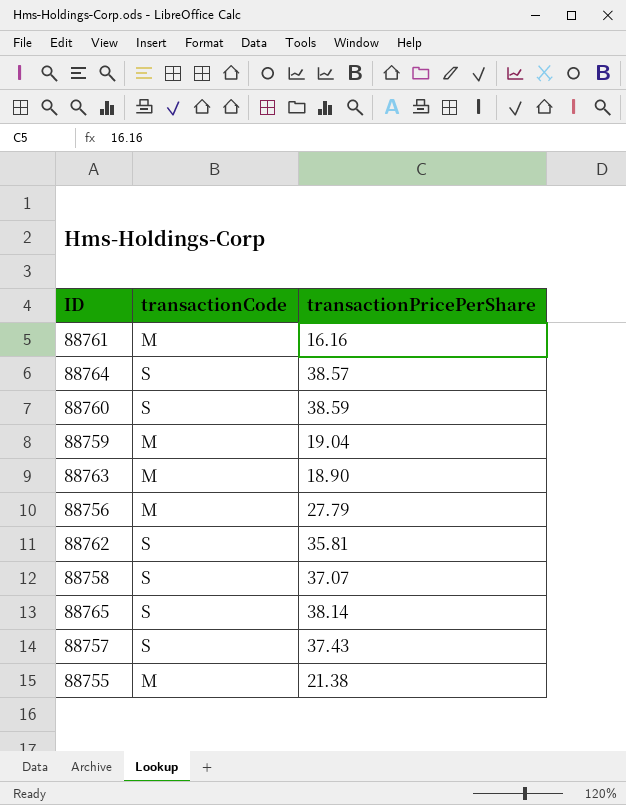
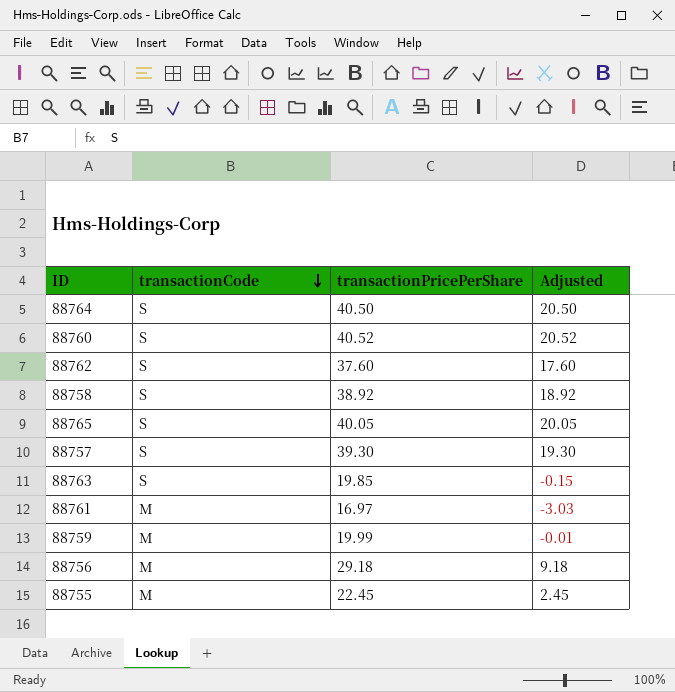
row order: none -> transactionCode descending
column Adjusted | formula: none -> [transactionPricePerShare] - 20
88764 | transactionPricePerShare: 38.57 -> 40.50
88760 | transactionPricePerShare: 38.59 -> 40.52
88762 | transactionPricePerShare: 35.81 -> 37.60
88758 | transactionPricePerShare: 37.07 -> 38.92
88765 | transactionPricePerShare: 38.14 -> 40.05
88757 | transactionPricePerShare: 37.43 -> 39.30
88763 | transactionCode: M -> S
88763 | transactionPricePerShare: 18.90 -> 19.85
88761 | transactionPricePerShare: 16.16 -> 16.97
88759 | transactionPricePerShare: 19.04 -> 19.99
88756 | transactionPricePerShare: 27.79 -> 29.18
88755 | transactionPricePerShare: 21.38 -> 22.45

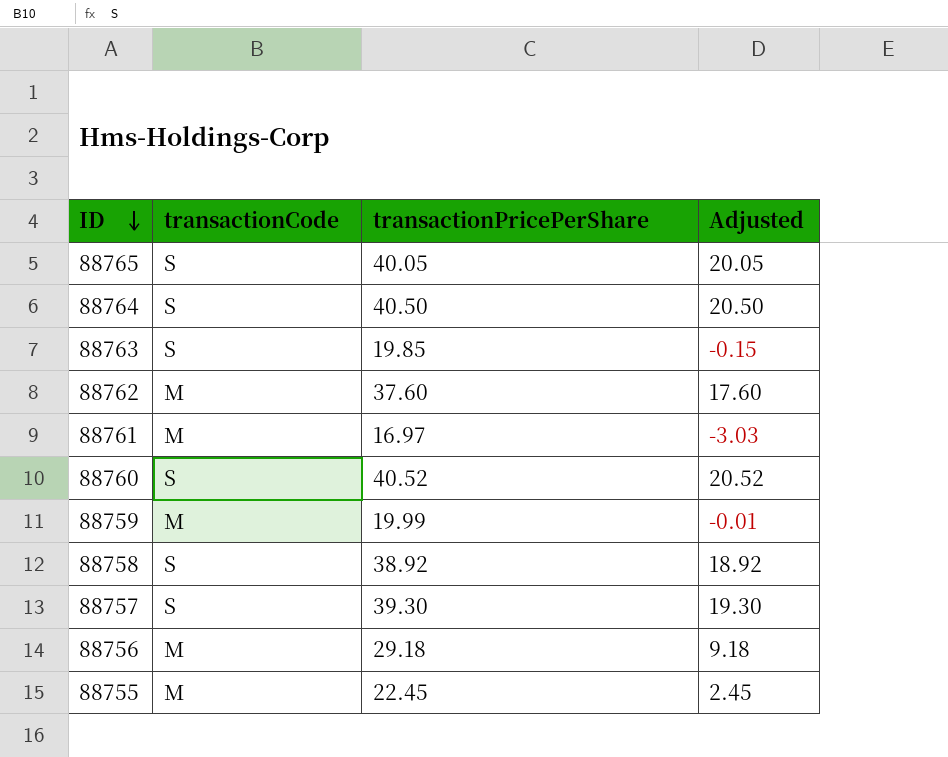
row order: transactionCode descending -> ID descending
88762 | transactionCode: S -> M

